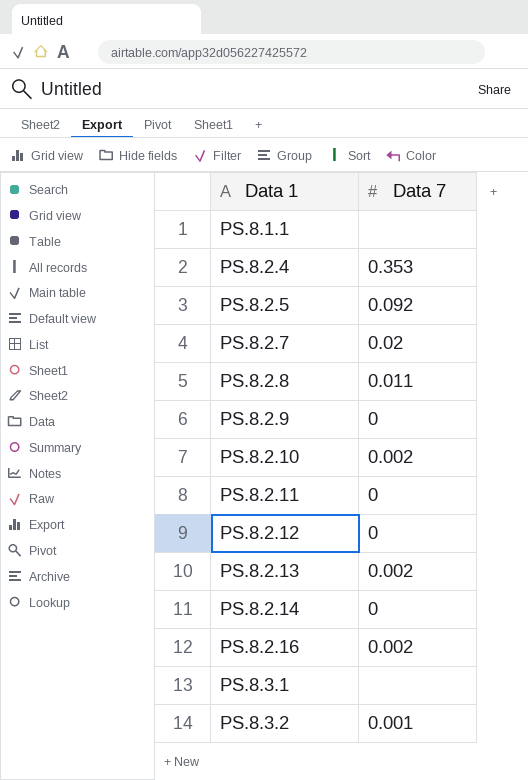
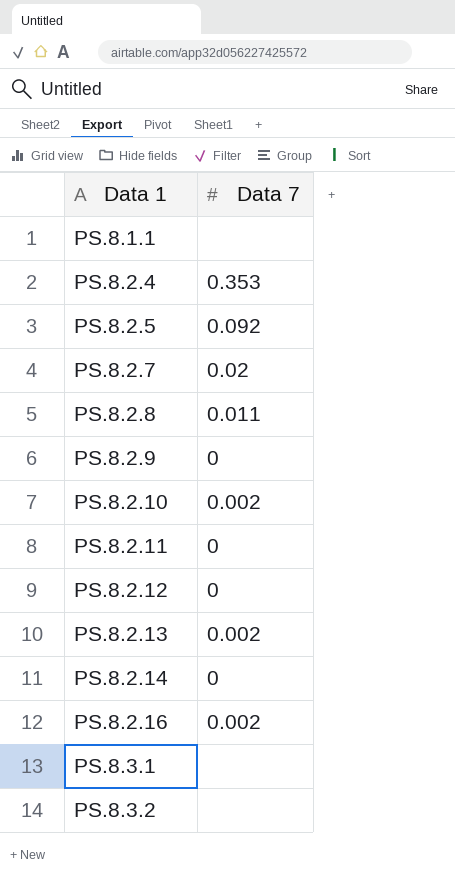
PS.8.3.2 | Data 7: 0.001 -> none

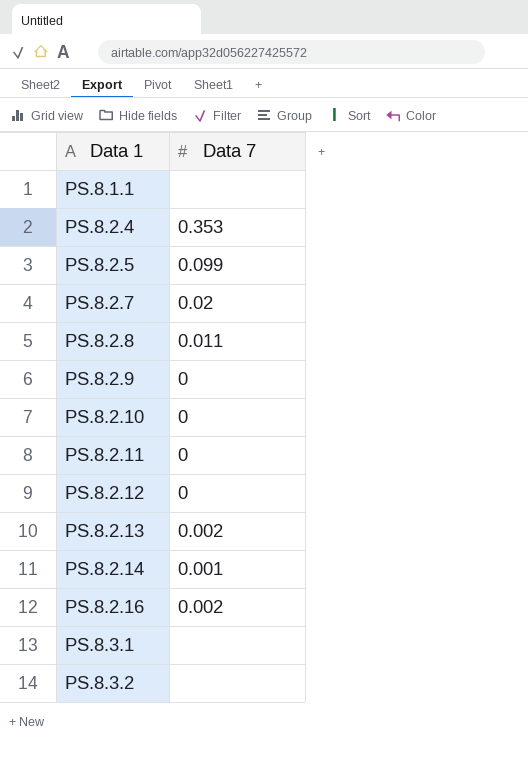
PS.8.2.5 | Data 7: 0.092 -> 0.099
PS.8.2.10 | Data 7: 0.002 -> 0
PS.8.2.14 | Data 7: 0 -> 0.001

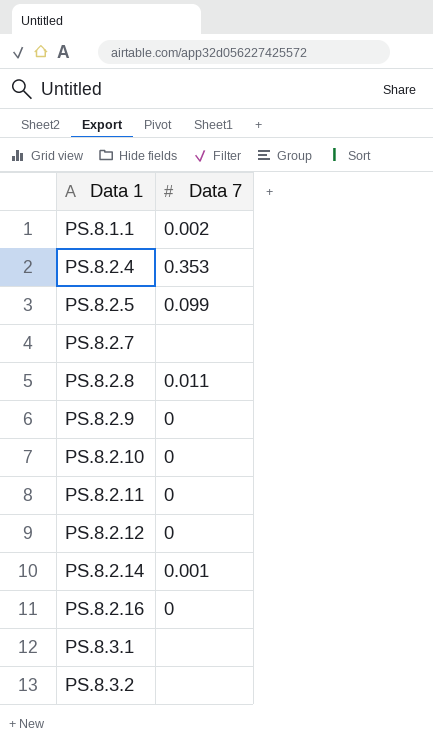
row PS.8.2.13: 0.002 -> none
PS.8.1.1 | Data 7: none -> 0.002
PS.8.2.7 | Data 7: 0.02 -> none
PS.8.2.16 | Data 7: 0.002 -> 0

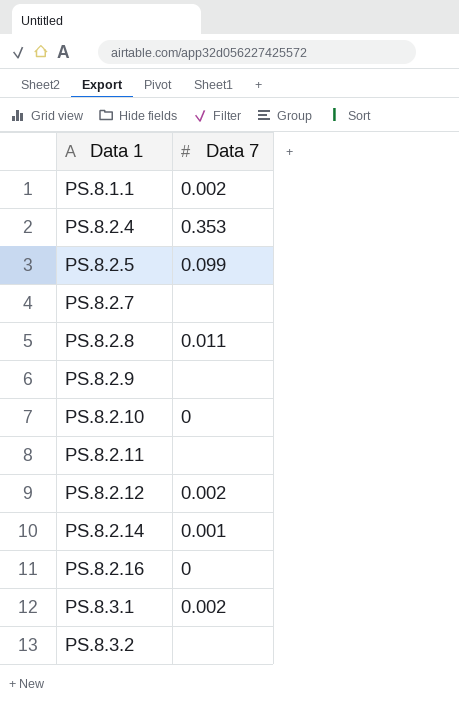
PS.8.2.9 | Data 7: 0 -> none
PS.8.2.11 | Data 7: 0 -> none
PS.8.2.12 | Data 7: 0 -> 0.002
PS.8.3.1 | Data 7: none -> 0.002

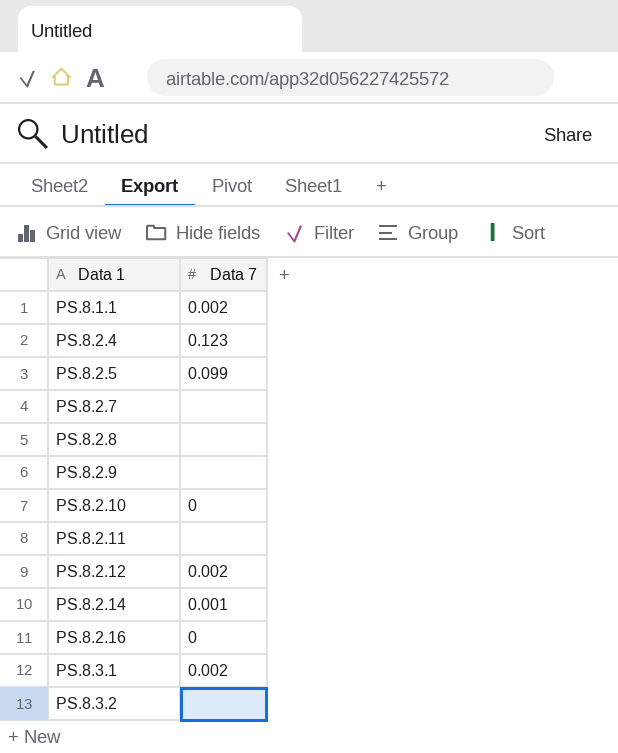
PS.8.2.4 | Data 7: 0.353 -> 0.123
PS.8.2.8 | Data 7: 0.011 -> none

